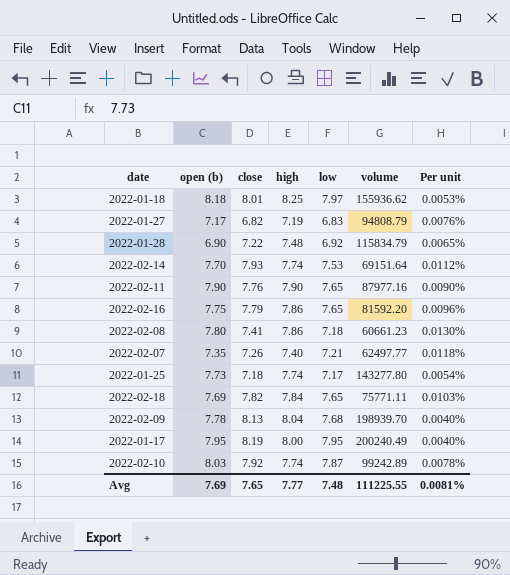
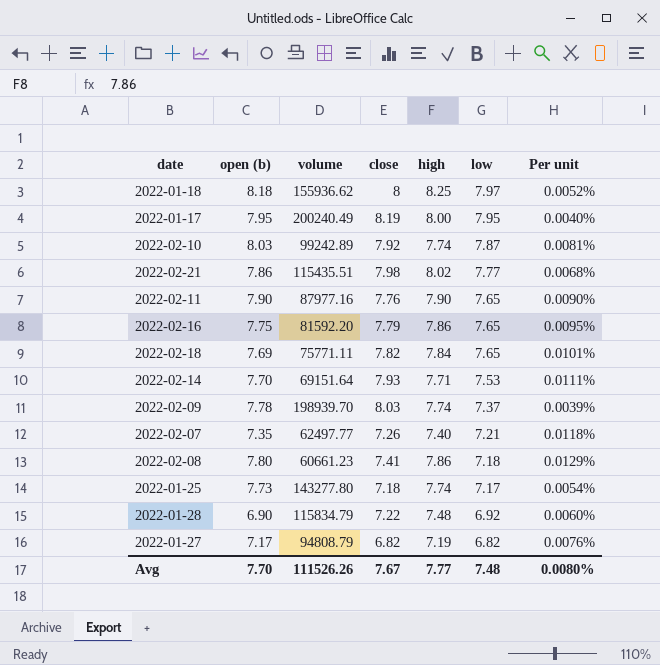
row order: none -> low descending
column volume | position: 6 -> 3
column Per unit | formula: [high] / [volume] -> [open (b)] / [volume]
2022-01-18 | close: 8.01 -> 8
row 2022-02-21: none -> 7.86 | 115435.51 | 7.98 | 8.02 | 7.77 | 0.0068%
2022-02-14 | high: 7.74 -> 7.71
2022-02-09 | close: 8.13 -> 8.03
2022-02-09 | high: 8.04 -> 7.74
2022-02-09 | low: 7.68 -> 7.37
2022-01-27 | low: 6.83 -> 6.82
Avg | open (b): 7.69 -> 7.70
Avg | volume: 111225.55 -> 111526.26
Avg | close: 7.65 -> 7.67
Avg | Per unit: 0.0081% -> 0.0080%

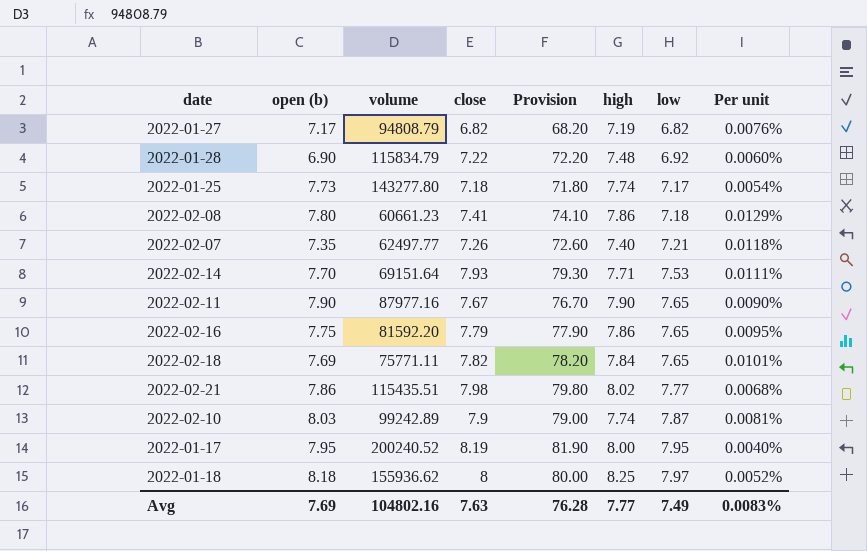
row order: low descending -> low ascending
column Provision | formula: none -> [close] * 10
row 2022-02-09: 7.78 | 198939.70 | 8.03 | 7.74 | 7.37 | 0.0039% -> none
2022-02-11 | close: 7.76 -> 7.67
2022-02-10 | close: 7.92 -> 7.9
2022-01-17 | volume: 200240.49 -> 200240.52
Avg | open (b): 7.70 -> 7.69
Avg | volume: 111526.26 -> 104802.16
Avg | close: 7.67 -> 7.63
Avg | low: 7.48 -> 7.49
Avg | Per unit: 0.0080% -> 0.0083%

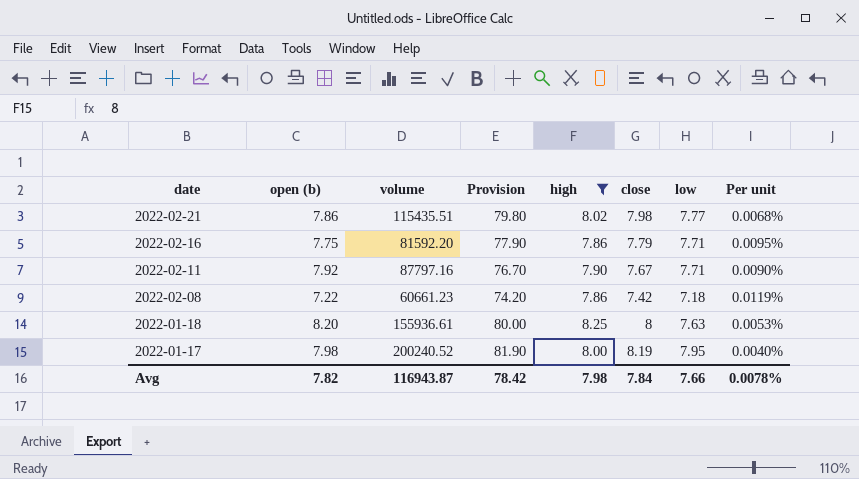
filter: none -> high >= 7.86
row order: low ascending -> date descending
column close | position: 4 -> 6
2022-02-16 | low: 7.65 -> 7.71
2022-02-11 | open (b): 7.90 -> 7.92
2022-02-11 | volume: 87977.16 -> 87797.16
2022-02-11 | low: 7.65 -> 7.71
2022-02-08 | open (b): 7.80 -> 7.22
2022-02-08 | Provision: 74.10 -> 74.20
2022-02-08 | close: 7.41 -> 7.42
2022-02-08 | Per unit: 0.0129% -> 0.0119%
2022-01-18 | open (b): 8.18 -> 8.20
2022-01-18 | volume: 155936.62 -> 155936.61
2022-01-18 | low: 7.97 -> 7.63
2022-01-18 | Per unit: 0.0052% -> 0.0053%
2022-01-17 | open (b): 7.95 -> 7.98
Avg | open (b): 7.69 -> 7.82
Avg | volume: 104802.16 -> 116943.87
Avg | Provision: 76.28 -> 78.42
Avg | high: 7.77 -> 7.98
Avg | close: 7.63 -> 7.84
Avg | low: 7.49 -> 7.66
Avg | Per unit: 0.0083% -> 0.0078%

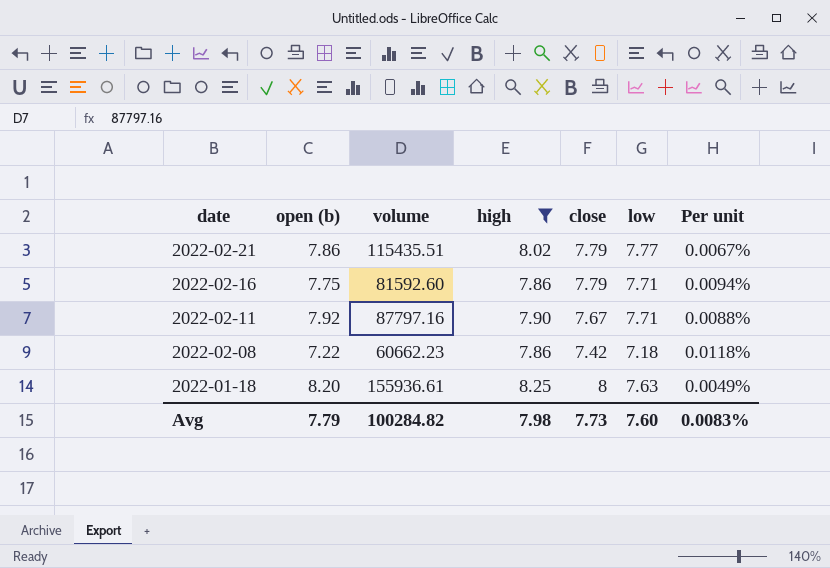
column Provision | formula: [close] * 10 -> none
column Per unit | formula: [open (b)] / [volume] -> [low] / [volume]
row 2022-01-17: 7.98 | 200240.52 | 81.90 | 8.00 | 8.19 | 7.95 | 0.0040% -> none
2022-02-21 | close: 7.98 -> 7.79
2022-02-16 | volume: 81592.20 -> 81592.60
2022-02-08 | volume: 60661.23 -> 60662.23
Avg | open (b): 7.82 -> 7.79
Avg | volume: 116943.87 -> 100284.82
Avg | close: 7.84 -> 7.73
Avg | low: 7.66 -> 7.60
Avg | Per unit: 0.0078% -> 0.0083%

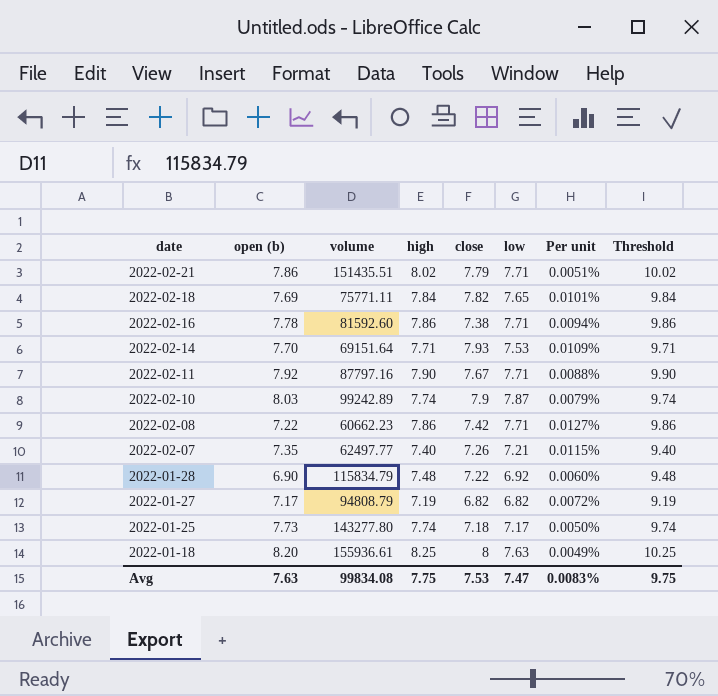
filter: high >= 7.86 -> none
column Threshold | formula: none -> [high] + 2
2022-02-21 | volume: 115435.51 -> 151435.51
2022-02-21 | low: 7.77 -> 7.71
2022-02-21 | Per unit: 0.0067% -> 0.0051%
2022-02-16 | open (b): 7.75 -> 7.78
2022-02-16 | close: 7.79 -> 7.38
2022-02-08 | low: 7.18 -> 7.71
2022-02-08 | Per unit: 0.0118% -> 0.0127%
Avg | open (b): 7.79 -> 7.63
Avg | volume: 100284.82 -> 99834.08
Avg | high: 7.98 -> 7.75
Avg | close: 7.73 -> 7.53
Avg | low: 7.60 -> 7.47

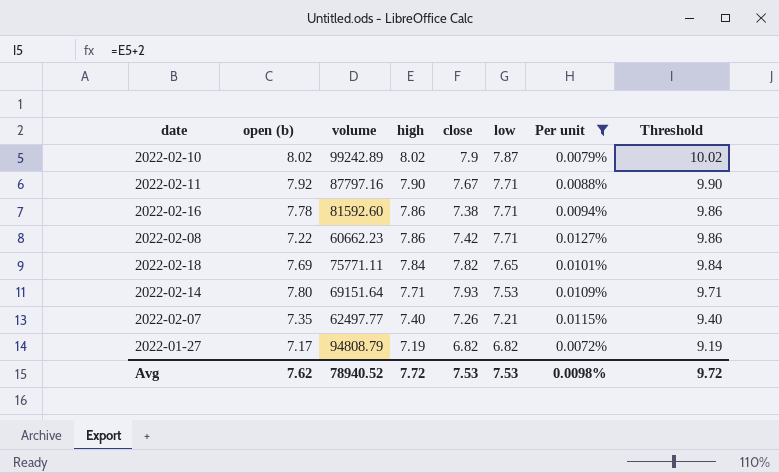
filter: none -> Per unit >= 0.0072%
row order: date descending -> high descending
2022-02-10 | open (b): 8.03 -> 8.02
2022-02-10 | high: 7.74 -> 8.02
2022-02-10 | Threshold: 9.74 -> 10.02
2022-02-14 | open (b): 7.70 -> 7.80
Avg | open (b): 7.63 -> 7.62
Avg | volume: 99834.08 -> 78940.52
Avg | high: 7.75 -> 7.72
Avg | low: 7.47 -> 7.53
Avg | Per unit: 0.0083% -> 0.0098%
Avg | Threshold: 9.75 -> 9.72

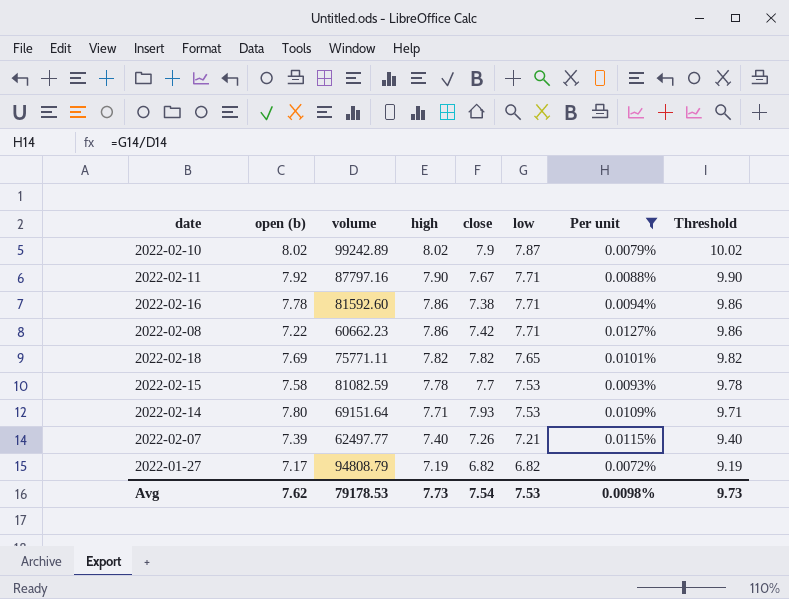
2022-02-18 | high: 7.84 -> 7.82
2022-02-18 | Threshold: 9.84 -> 9.82
row 2022-02-15: none -> 7.58 | 81082.59 | 7.78 | 7.7 | 7.53 | 0.0093% | 9.78
2022-02-07 | open (b): 7.35 -> 7.39
Avg | volume: 78940.52 -> 79178.53
Avg | high: 7.72 -> 7.73
Avg | close: 7.53 -> 7.54
Avg | Threshold: 9.72 -> 9.73

